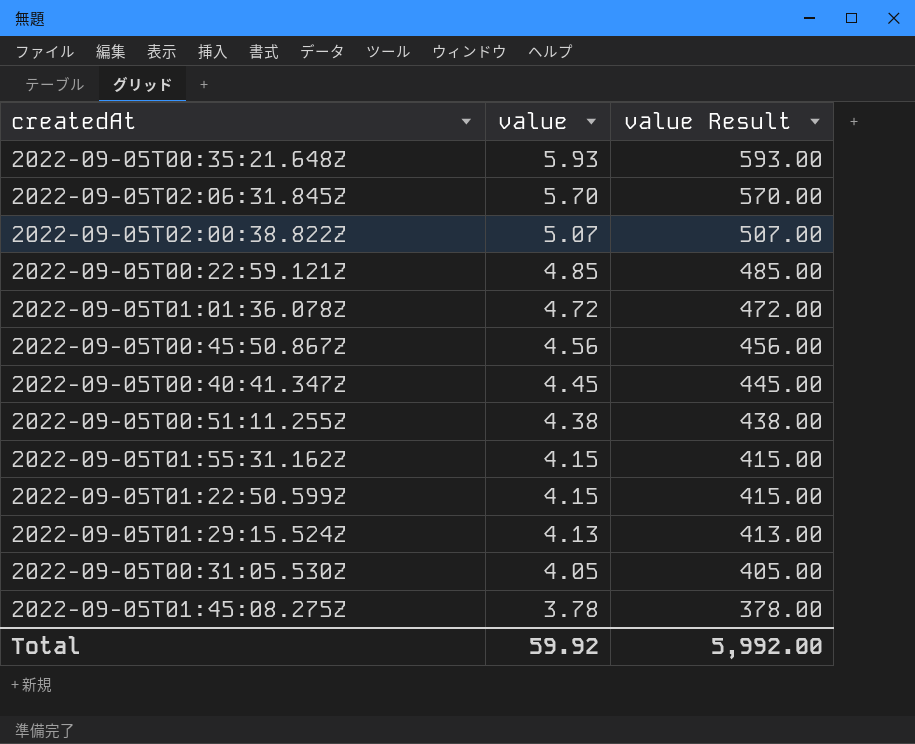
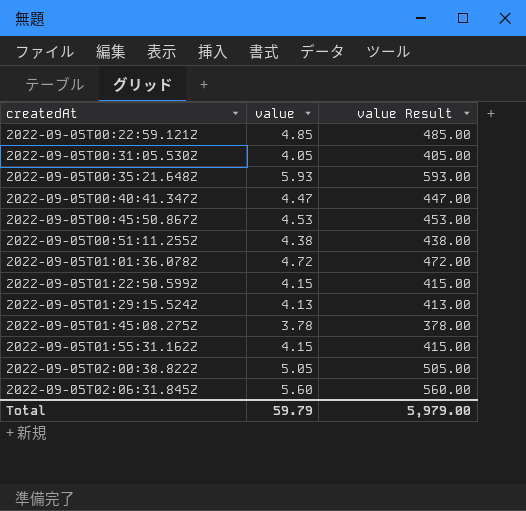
row order: value descending -> createdAt ascending
2022-09-05T00:40:41.347Z | value: 4.45 -> 4.47
2022-09-05T00:40:41.347Z | value Result: 445.00 -> 447.00
2022-09-05T00:45:50.867Z | value: 4.56 -> 4.53
2022-09-05T00:45:50.867Z | value Result: 456.00 -> 453.00
2022-09-05T02:00:38.822Z | value: 5.07 -> 5.05
2022-09-05T02:00:38.822Z | value Result: 507.00 -> 505.00
2022-09-05T02:06:31.845Z | value: 5.70 -> 5.60
2022-09-05T02:06:31.845Z | value Result: 570.00 -> 560.00
Total | value: 59.92 -> 59.79
Total | value Result: 5,992.00 -> 5,979.00

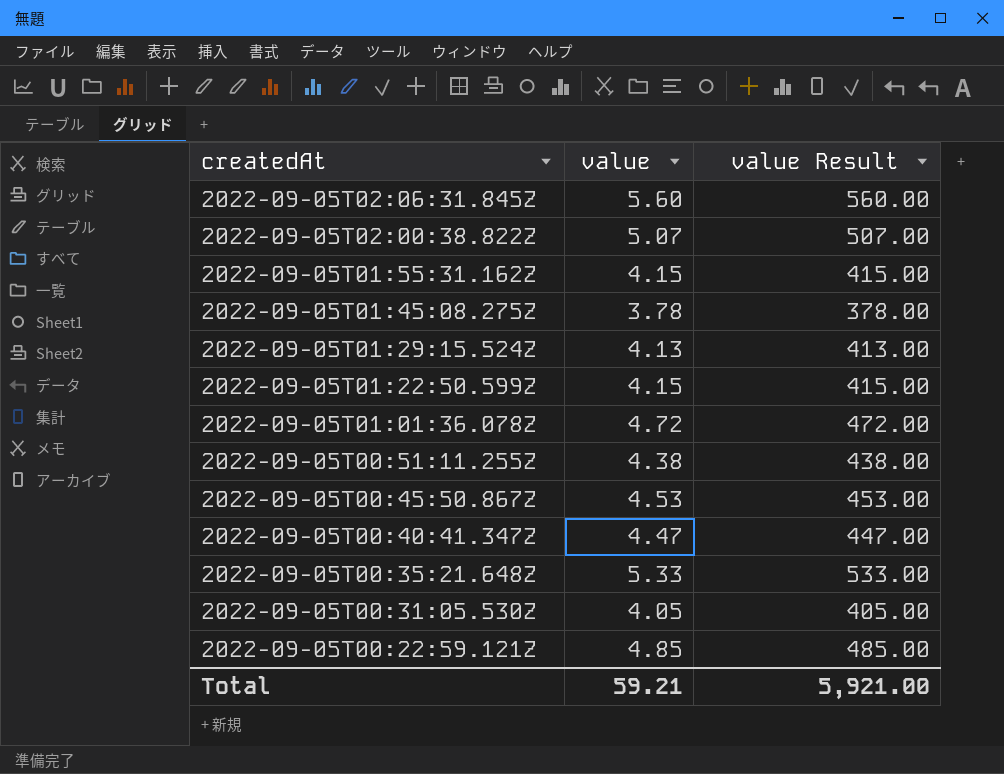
row order: createdAt ascending -> createdAt descending
2022-09-05T02:00:38.822Z | value: 5.05 -> 5.07
2022-09-05T02:00:38.822Z | value Result: 505.00 -> 507.00
2022-09-05T00:35:21.648Z | value: 5.93 -> 5.33
2022-09-05T00:35:21.648Z | value Result: 593.00 -> 533.00
Total | value: 59.79 -> 59.21
Total | value Result: 5,979.00 -> 5,921.00

